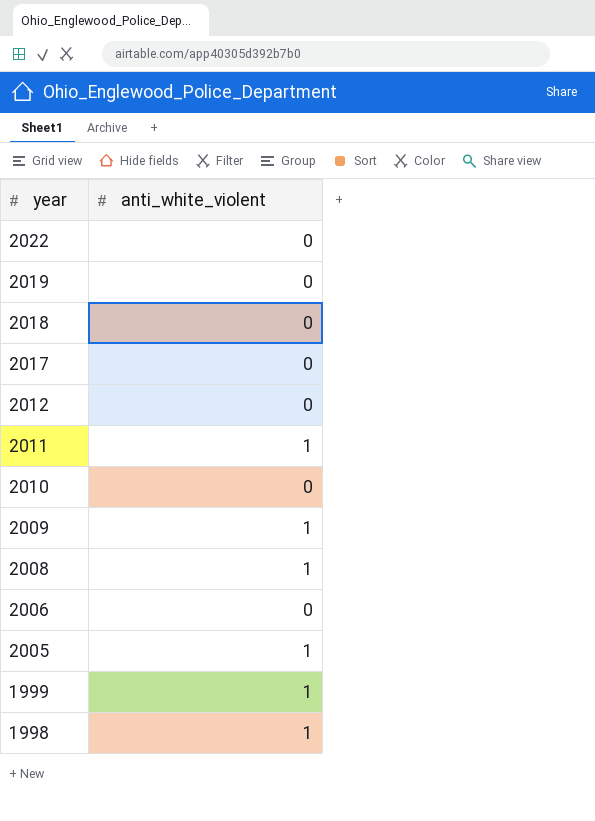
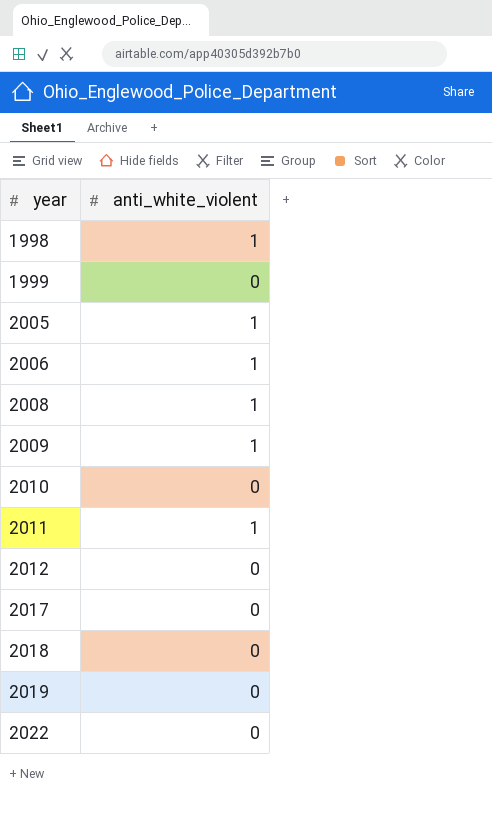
row order: year descending -> year ascending
1999 | anti_white_violent: 1 -> 0
2006 | anti_white_violent: 0 -> 1

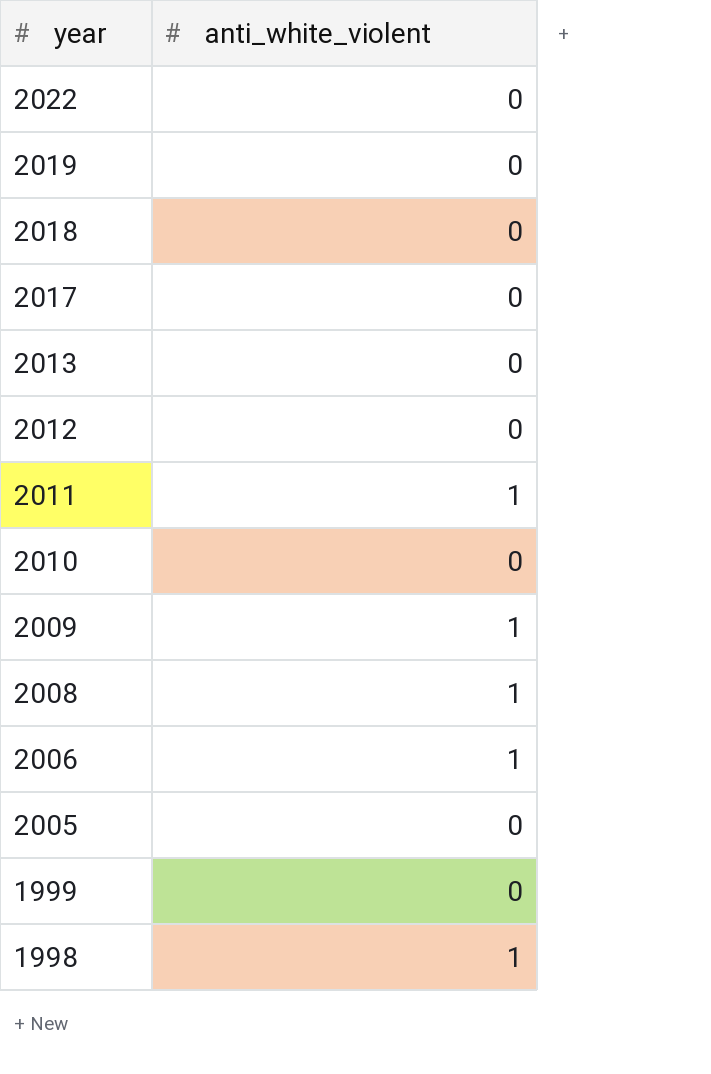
row order: year ascending -> year descending
row 2013: none -> 0
2005 | anti_white_violent: 1 -> 0

